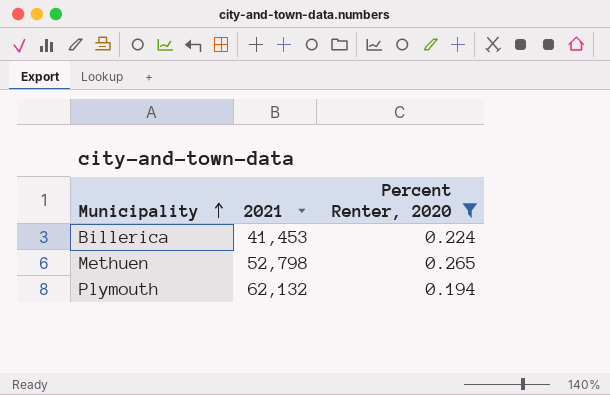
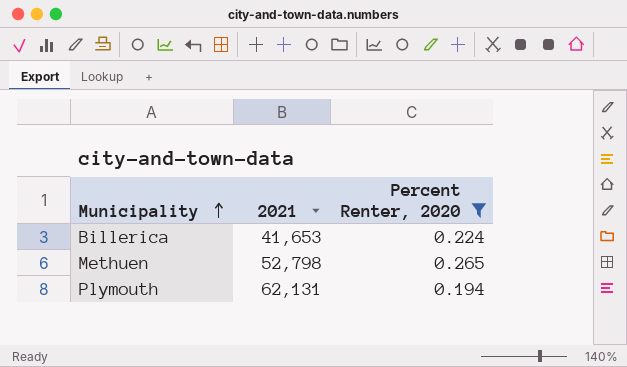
Billerica | 2021: 41,453 -> 41,653
Plymouth | 2021: 62,132 -> 62,131

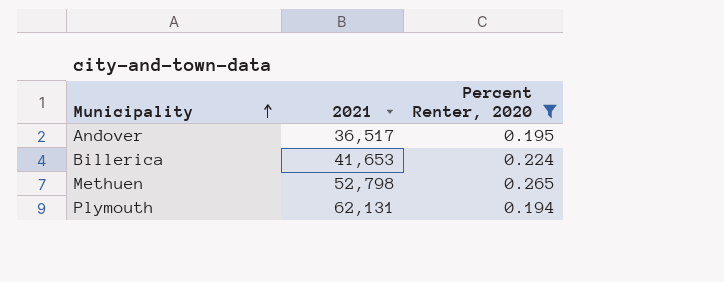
row Andover: none -> 36,517 | 0.195

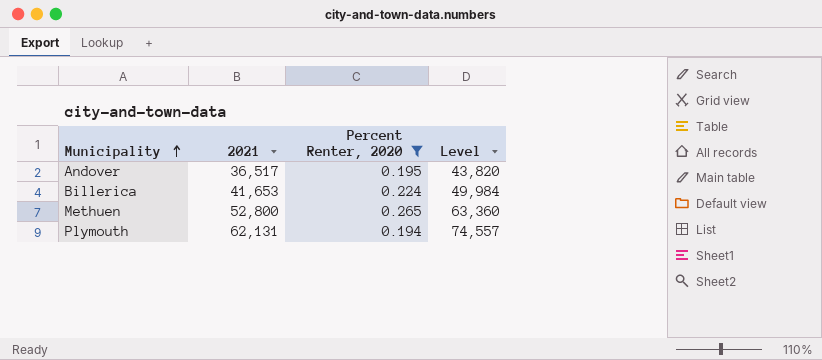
column Level | formula: none -> [2021] * 1.2
Methuen | 2021: 52,798 -> 52,800

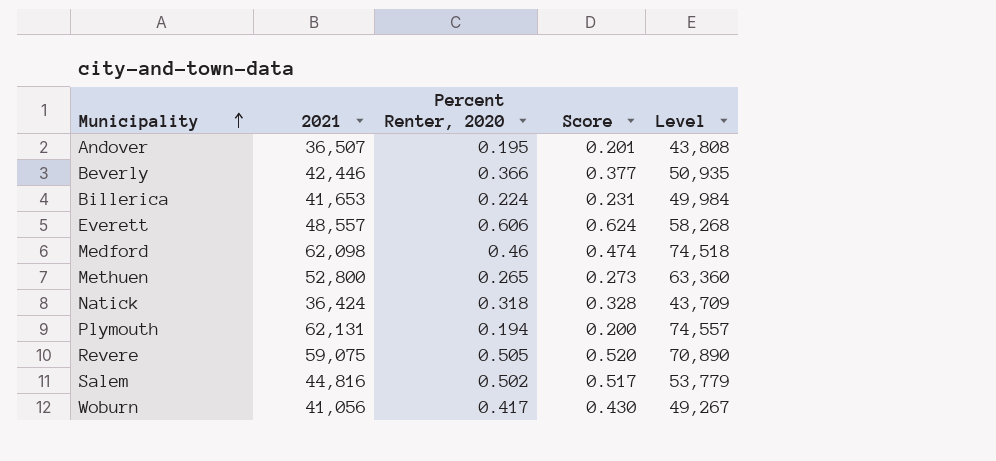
filter: Percent Renter, 2020 <= 0.265 -> none
column Score | formula: none -> [Percent Renter, 2020] * 1.03
Andover | 2021: 36,517 -> 36,507
Andover | Level: 43,820 -> 43,808

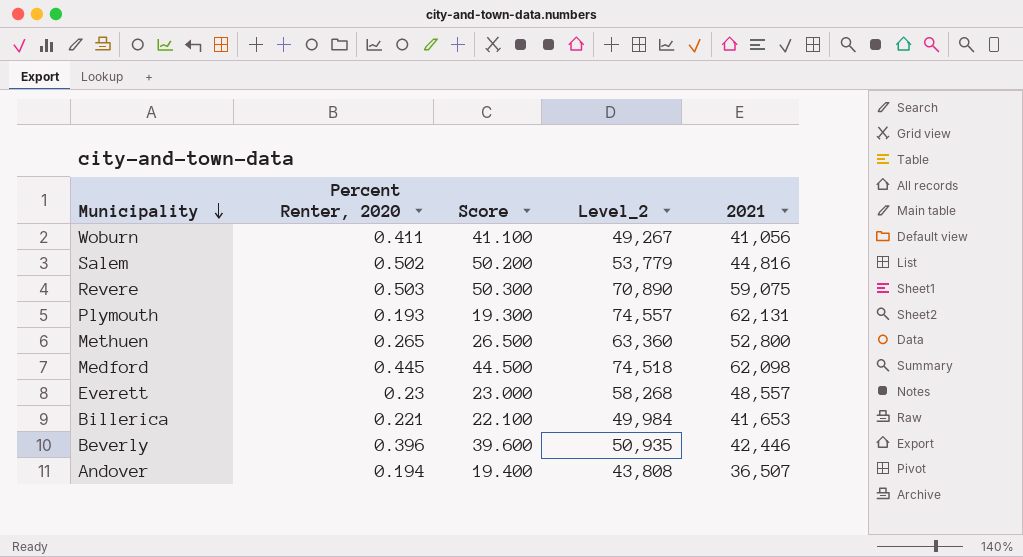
row order: Municipality ascending -> Municipality descending
column Score | formula: [Percent Renter, 2020] * 1.03 -> [Percent Renter, 2020] * 100
column name: Level -> Level_2
column 2021 | position: 2 -> 5
row Natick: 36,424 | 0.318 | 0.328 | 43,709 -> none
Woburn | Percent Renter, 2020: 0.417 -> 0.411
Revere | Percent Renter, 2020: 0.505 -> 0.503
Plymouth | Percent Renter, 2020: 0.194 -> 0.193
Medford | Percent Renter, 2020: 0.46 -> 0.445
Everett | Percent Renter, 2020: 0.606 -> 0.23
Billerica | Percent Renter, 2020: 0.224 -> 0.221
Beverly | Percent Renter, 2020: 0.366 -> 0.396
Andover | Percent Renter, 2020: 0.195 -> 0.194

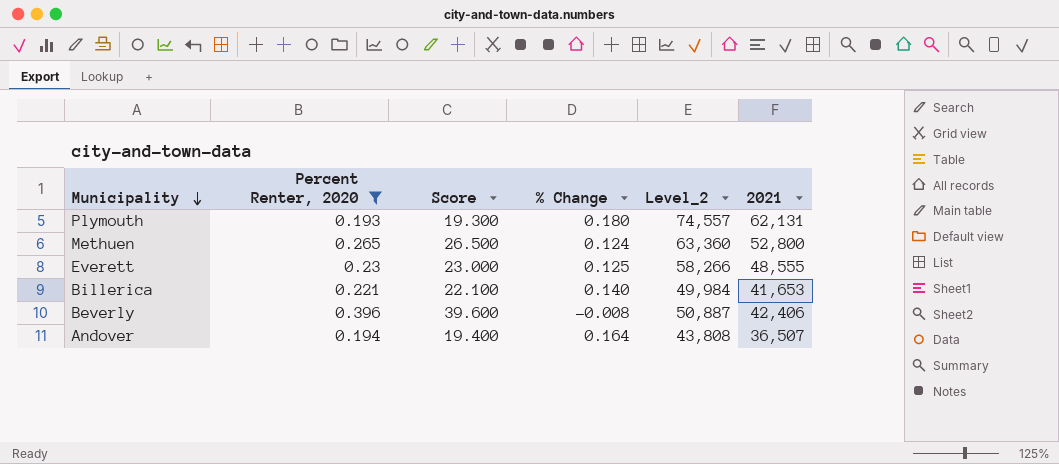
filter: none -> Percent Renter, 2020 <= 0.396
column % Change | position: none -> 4
Everett | Level_2: 58,268 -> 58,266
Everett | 2021: 48,557 -> 48,555
Beverly | Level_2: 50,935 -> 50,887
Beverly | 2021: 42,446 -> 42,406

